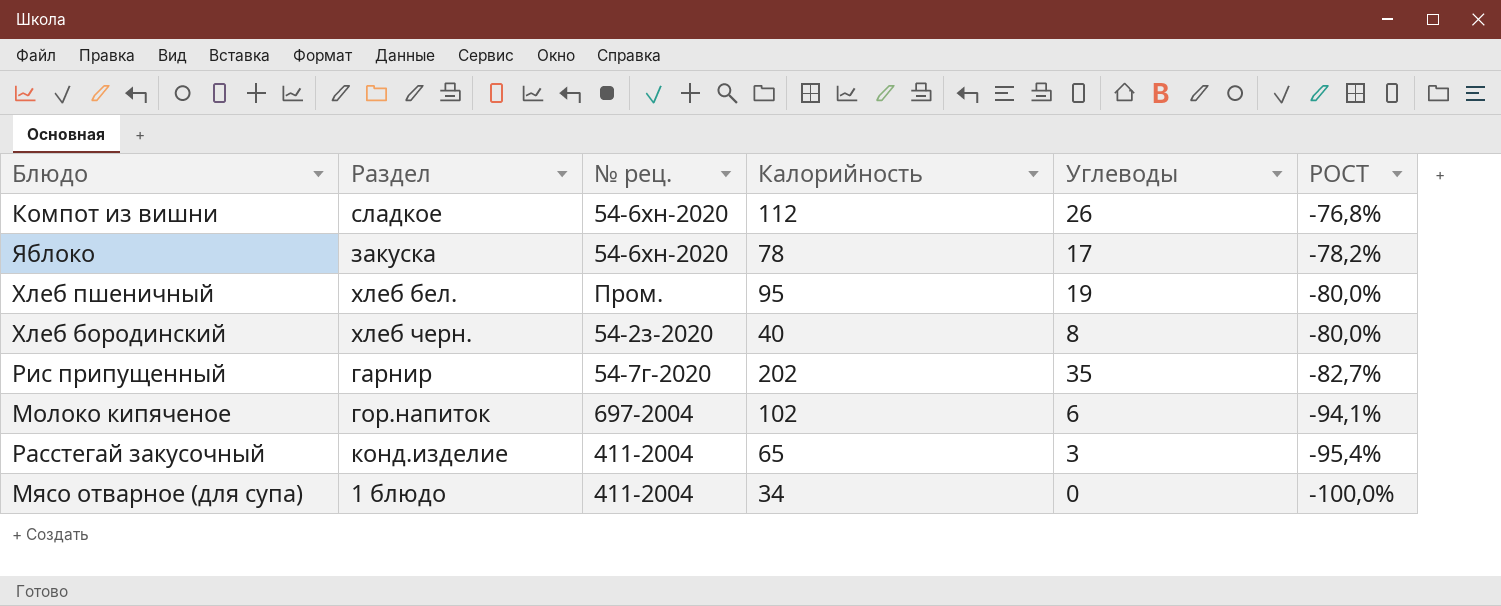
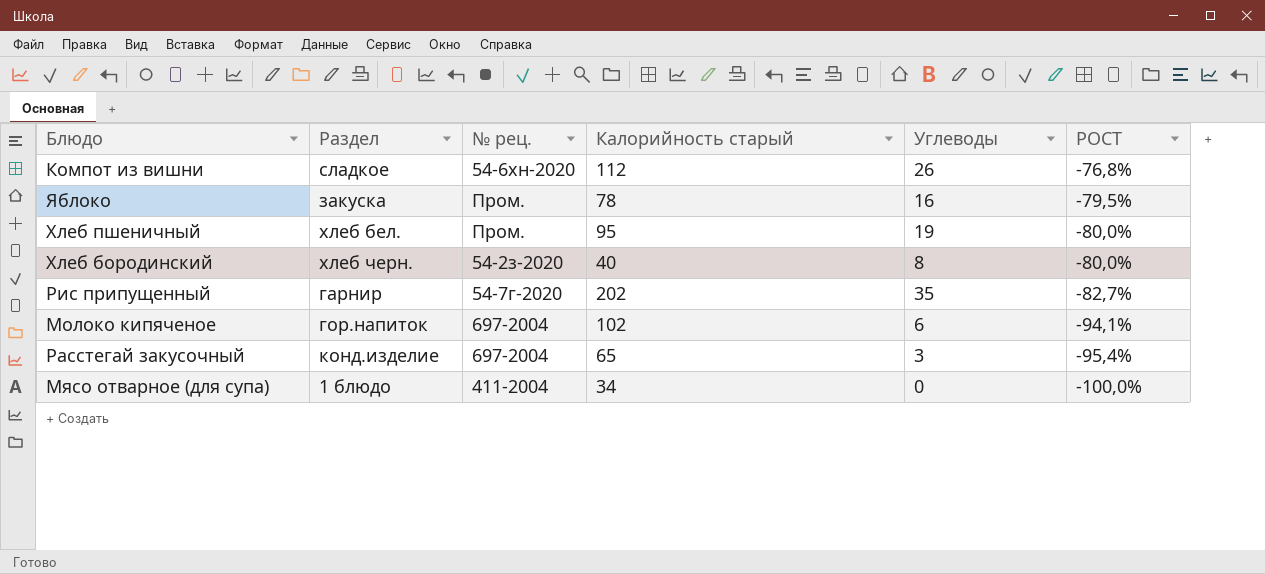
column name: Калорийность -> Калорийность старый
Яблоко | № рец.: 54-6хн-2020 -> Пром.
Яблоко | Углеводы: 17 -> 16
Яблоко | РОСТ: -78,2% -> -79,5%
Расстегай закусочный | № рец.: 411-2004 -> 697-2004

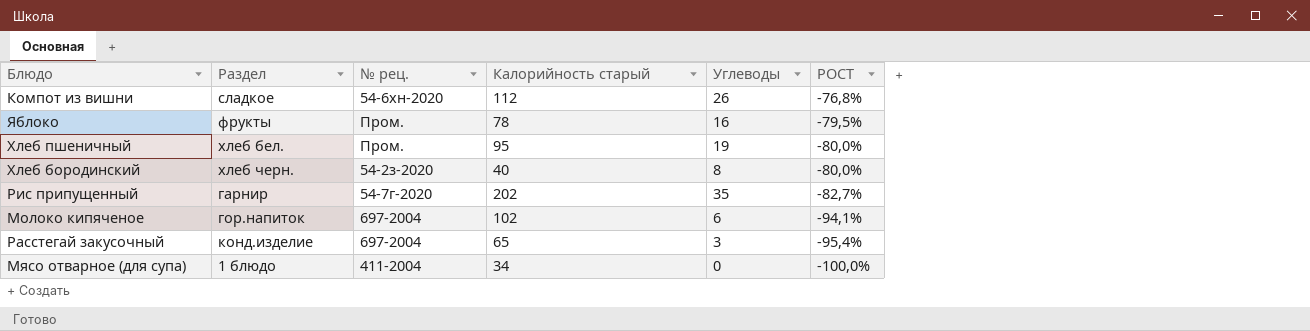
Яблоко | Раздел: закуска -> фрукты

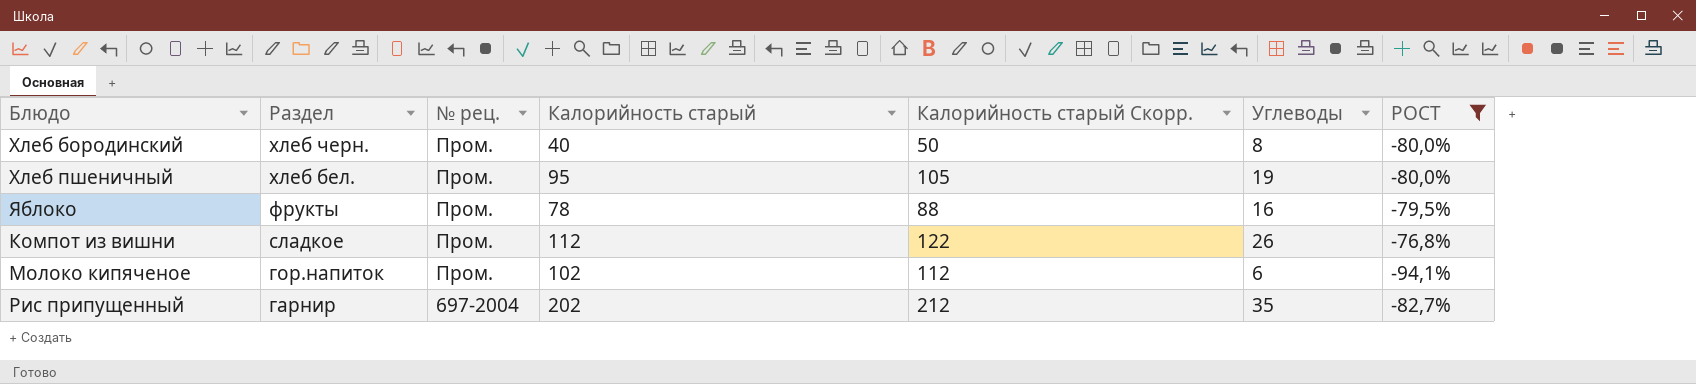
filter: none -> РОСТ >= -94,1%
row order: РОСТ descending -> Раздел descending
column Калорийность старый Скорр. | formula: none -> [Калорийность старый] + 10
Хлеб бородинский | № рец.: 54-2з-2020 -> Пром.
Компот из вишни | № рец.: 54-6хн-2020 -> Пром.
Молоко кипяченое | № рец.: 697-2004 -> Пром.
Рис припущенный | № рец.: 54-7г-2020 -> 697-2004

